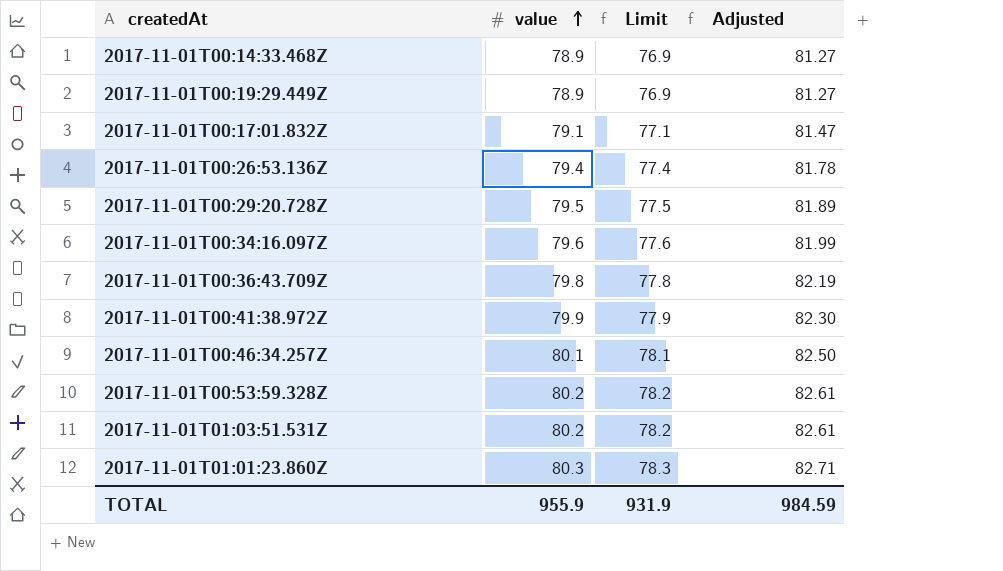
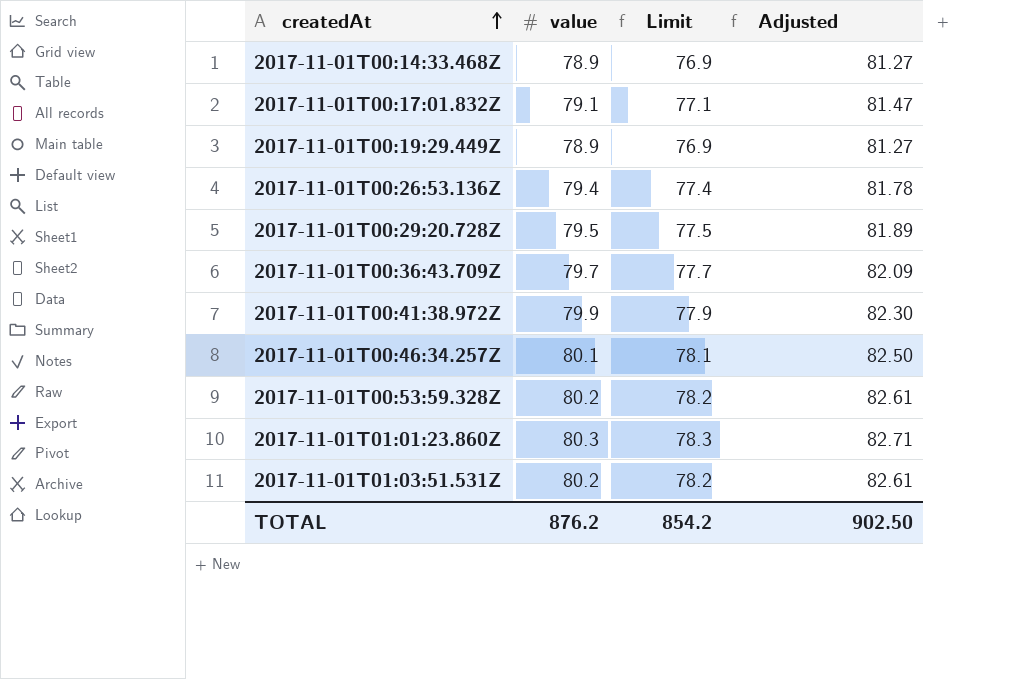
row order: value ascending -> createdAt ascending
row 2017-11-01T00:34:16.097Z: 79.6 | 77.6 | 81.99 -> none
2017-11-01T00:36:43.709Z | value: 79.8 -> 79.7
2017-11-01T00:36:43.709Z | Limit: 77.8 -> 77.7
2017-11-01T00:36:43.709Z | Adjusted: 82.19 -> 82.09
TOTAL | value: 955.9 -> 876.2
TOTAL | Limit: 931.9 -> 854.2
TOTAL | Adjusted: 984.59 -> 902.50

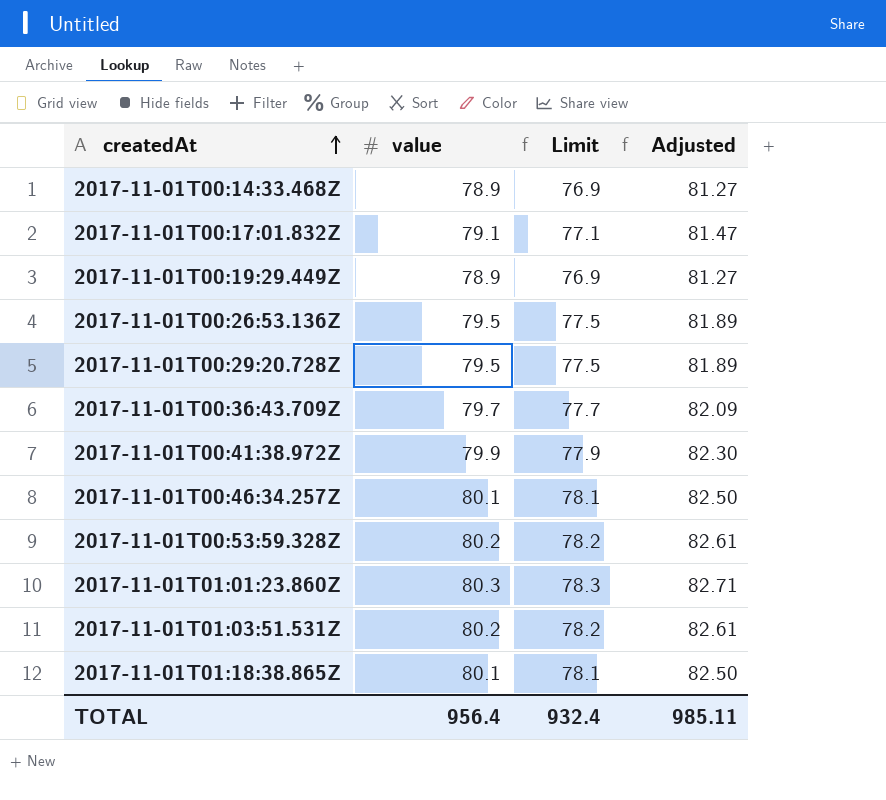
2017-11-01T00:26:53.136Z | value: 79.4 -> 79.5
2017-11-01T00:26:53.136Z | Limit: 77.4 -> 77.5
2017-11-01T00:26:53.136Z | Adjusted: 81.78 -> 81.89
row 2017-11-01T01:18:38.865Z: none -> 80.1 | 78.1 | 82.50
TOTAL | value: 876.2 -> 956.4
TOTAL | Limit: 854.2 -> 932.4
TOTAL | Adjusted: 902.50 -> 985.11

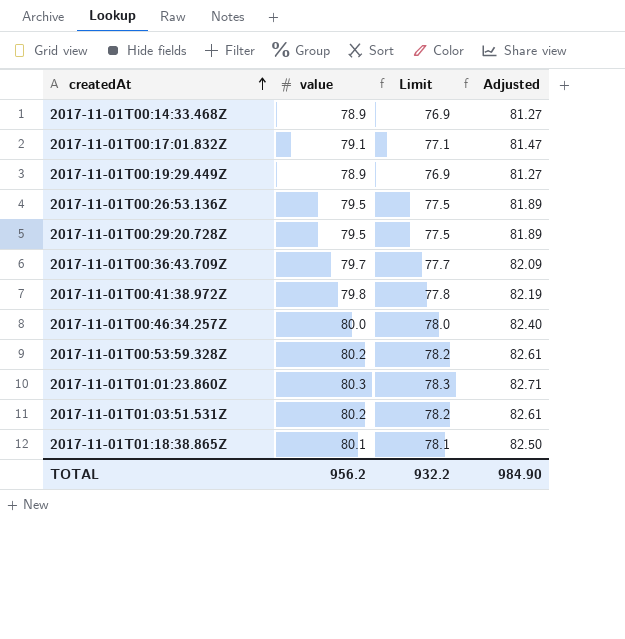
2017-11-01T00:41:38.972Z | value: 79.9 -> 79.8
2017-11-01T00:41:38.972Z | Limit: 77.9 -> 77.8
2017-11-01T00:41:38.972Z | Adjusted: 82.30 -> 82.19
2017-11-01T00:46:34.257Z | value: 80.1 -> 80.0
2017-11-01T00:46:34.257Z | Limit: 78.1 -> 78.0
2017-11-01T00:46:34.257Z | Adjusted: 82.50 -> 82.40
TOTAL | value: 956.4 -> 956.2
TOTAL | Limit: 932.4 -> 932.2
TOTAL | Adjusted: 985.11 -> 984.90

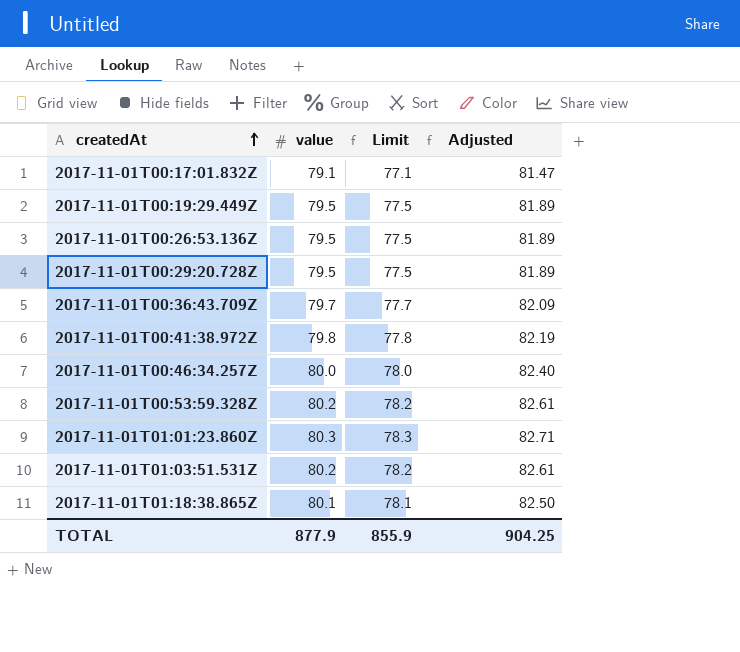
row 2017-11-01T00:14:33.468Z: 78.9 | 76.9 | 81.27 -> none
2017-11-01T00:19:29.449Z | value: 78.9 -> 79.5
2017-11-01T00:19:29.449Z | Limit: 76.9 -> 77.5
2017-11-01T00:19:29.449Z | Adjusted: 81.27 -> 81.89
TOTAL | value: 956.2 -> 877.9
TOTAL | Limit: 932.2 -> 855.9
TOTAL | Adjusted: 984.90 -> 904.25

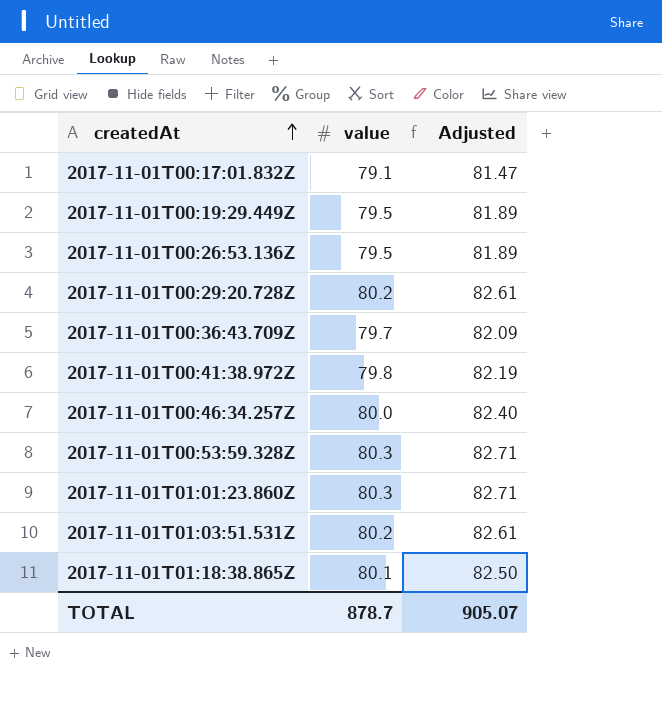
column Limit | formula: [value] - 2 -> none
2017-11-01T00:29:20.728Z | value: 79.5 -> 80.2
2017-11-01T00:29:20.728Z | Adjusted: 81.89 -> 82.61
2017-11-01T00:53:59.328Z | value: 80.2 -> 80.3
2017-11-01T00:53:59.328Z | Adjusted: 82.61 -> 82.71
TOTAL | value: 877.9 -> 878.7
TOTAL | Adjusted: 904.25 -> 905.07

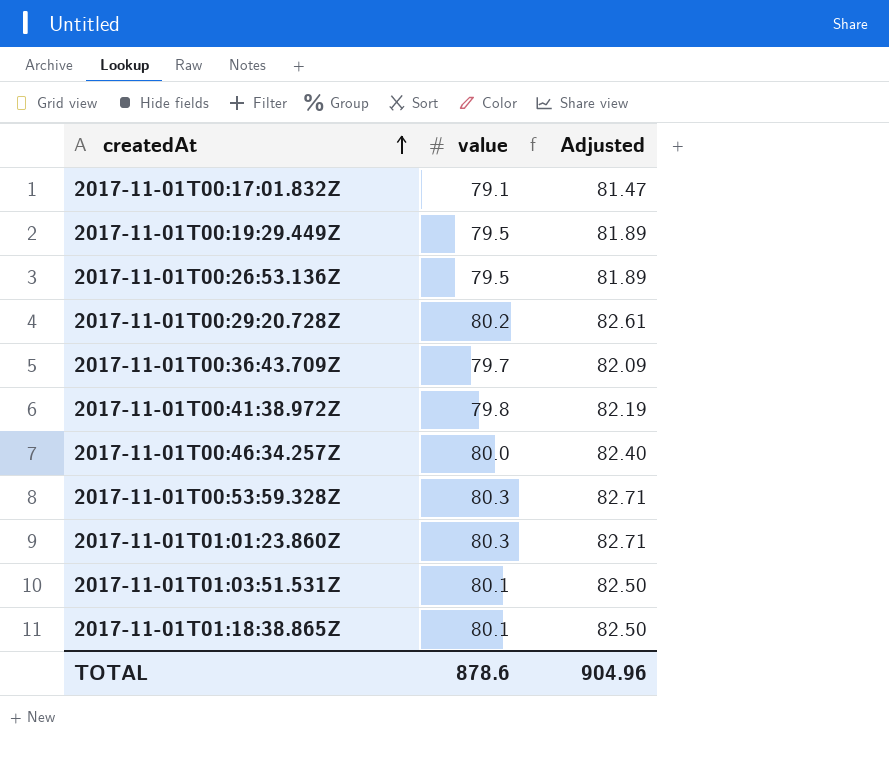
2017-11-01T01:03:51.531Z | value: 80.2 -> 80.1
2017-11-01T01:03:51.531Z | Adjusted: 82.61 -> 82.50
TOTAL | value: 878.7 -> 878.6
TOTAL | Adjusted: 905.07 -> 904.96

